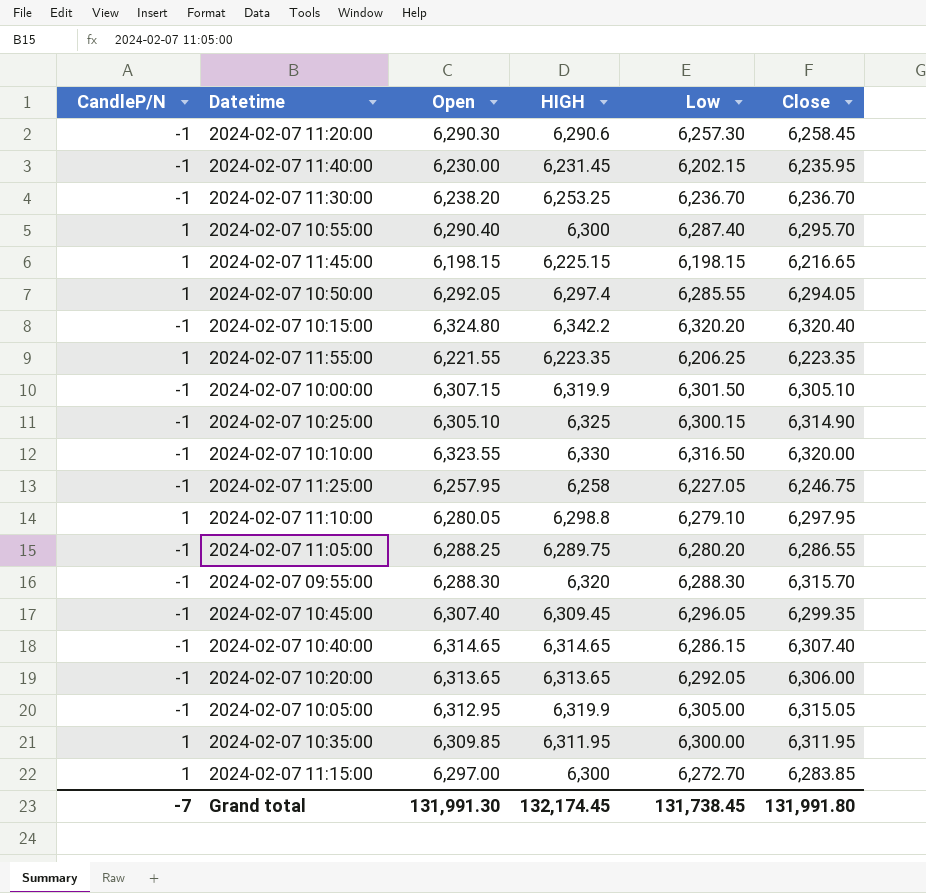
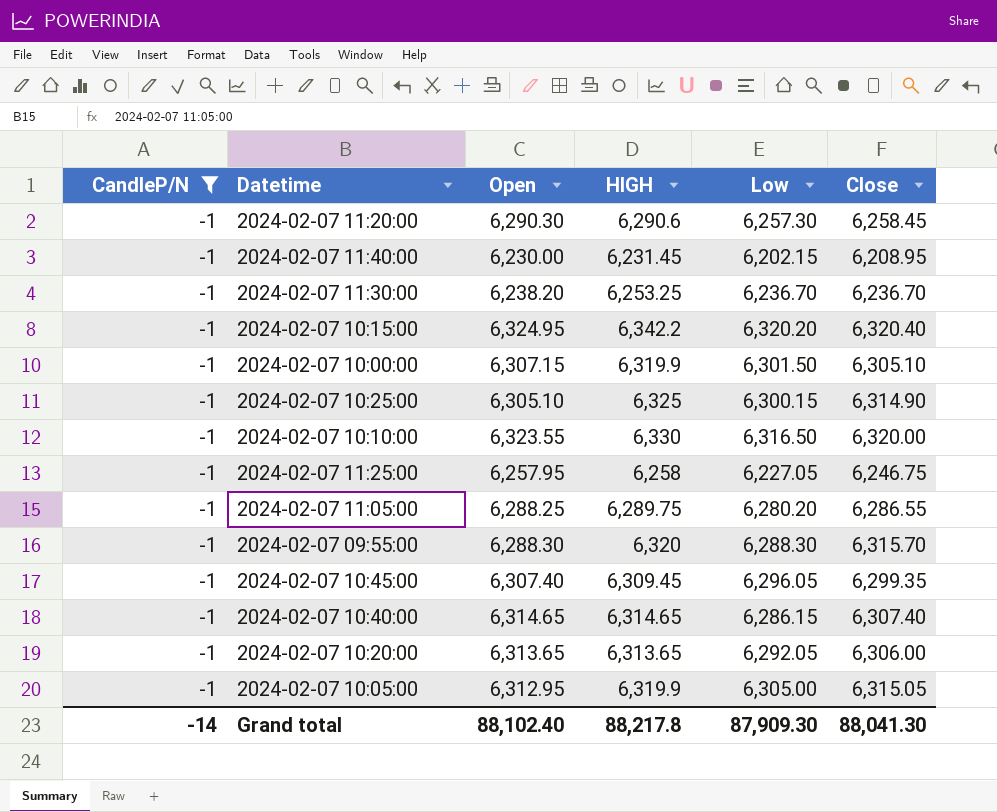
filter: none -> CandleP/N = -1
2024-02-07 11:40:00 | Close: 6,235.95 -> 6,208.95
2024-02-07 10:15:00 | Open: 6,324.80 -> 6,324.95
Grand total | CandleP/N: -7 -> -14
Grand total | Open: 131,991.30 -> 88,102.40
Grand total | HIGH: 132,174.45 -> 88,217.8
Grand total | Low: 131,738.45 -> 87,909.30
Grand total | Close: 131,991.80 -> 88,041.30

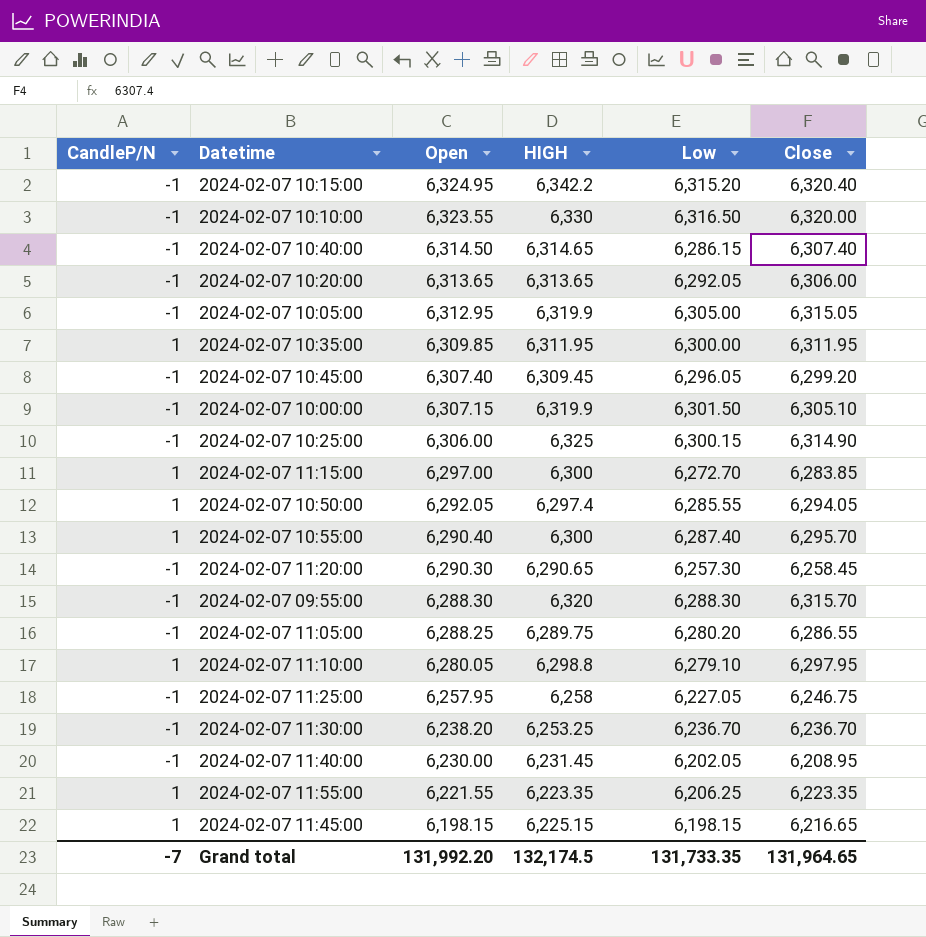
filter: CandleP/N = -1 -> none
row order: none -> Open descending
2024-02-07 10:15:00 | Low: 6,320.20 -> 6,315.20
2024-02-07 10:40:00 | Open: 6,314.65 -> 6,314.50
2024-02-07 10:45:00 | Close: 6,299.35 -> 6,299.20
2024-02-07 10:25:00 | Open: 6,305.10 -> 6,306.00
2024-02-07 11:20:00 | HIGH: 6,290.6 -> 6,290.65
2024-02-07 11:40:00 | Low: 6,202.15 -> 6,202.05
Grand total | CandleP/N: -14 -> -7
Grand total | Open: 88,102.40 -> 131,992.20
Grand total | HIGH: 88,217.8 -> 132,174.5
Grand total | Low: 87,909.30 -> 131,733.35
Grand total | Close: 88,041.30 -> 131,964.65

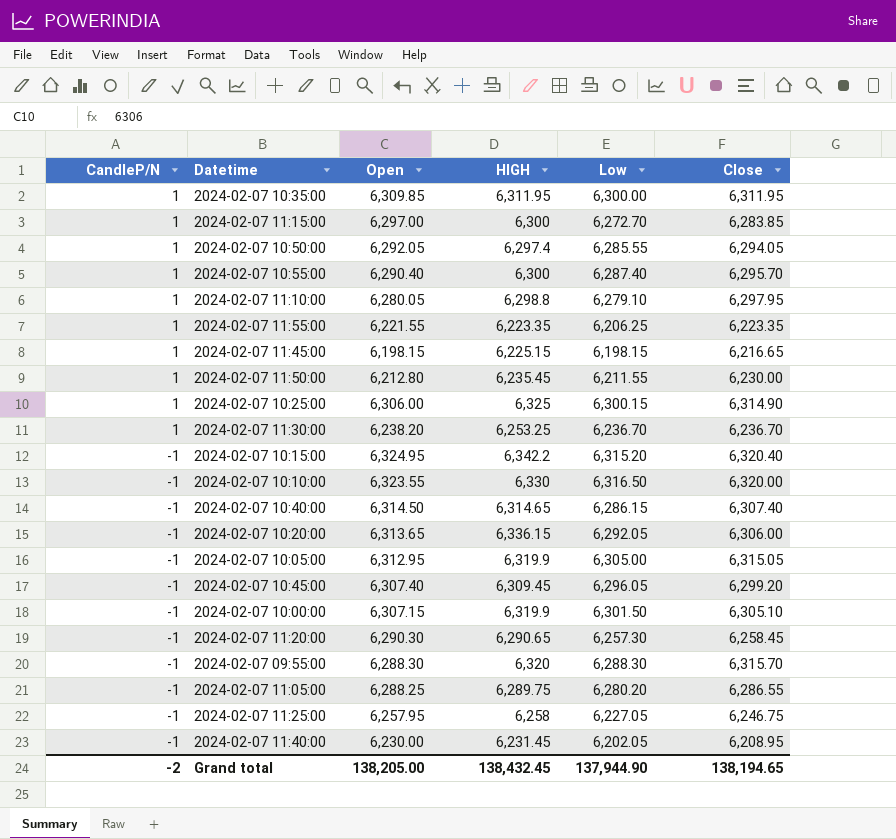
row order: Open descending -> CandleP/N descending
row 2024-02-07 11:50:00: none -> 1 | 6,212.80 | 6,235.45 | 6,211.55 | 6,230.00
2024-02-07 10:25:00 | CandleP/N: -1 -> 1
2024-02-07 11:30:00 | CandleP/N: -1 -> 1
2024-02-07 10:20:00 | HIGH: 6,313.65 -> 6,336.15
Grand total | CandleP/N: -7 -> -2
Grand total | Open: 131,992.20 -> 138,205.00
Grand total | HIGH: 132,174.5 -> 138,432.45
Grand total | Low: 131,733.35 -> 137,944.90
Grand total | Close: 131,964.65 -> 138,194.65

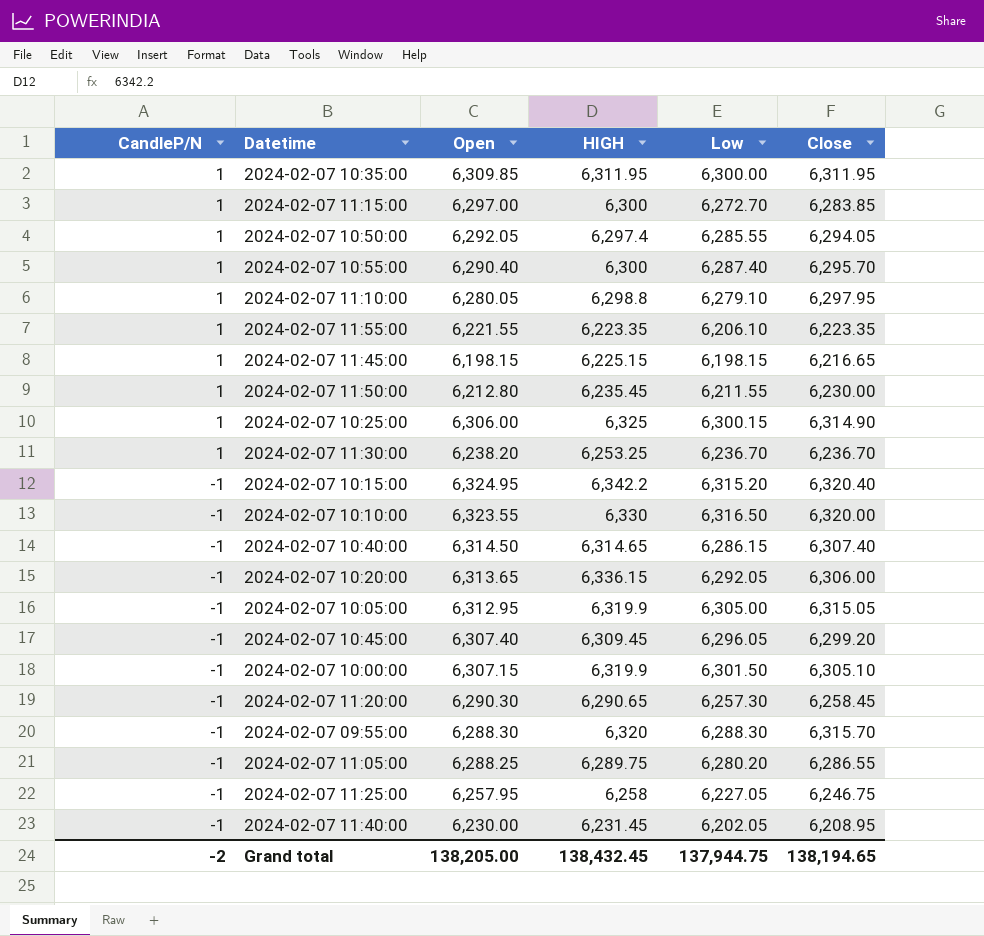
2024-02-07 11:55:00 | Low: 6,206.25 -> 6,206.10
Grand total | Low: 137,944.90 -> 137,944.75

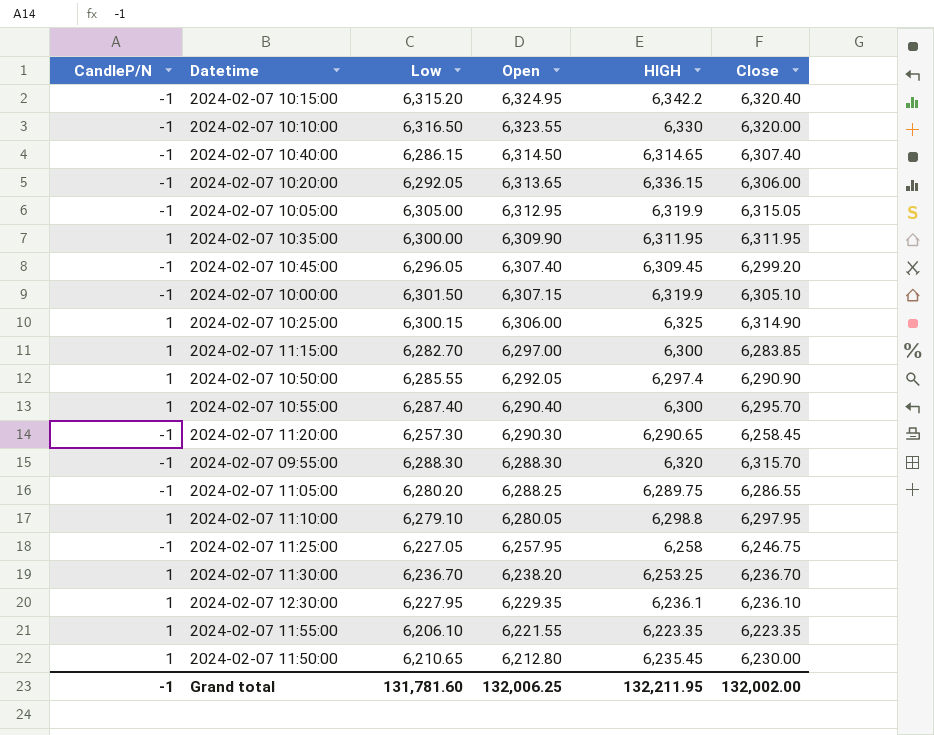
row order: CandleP/N descending -> Open descending
column Low | position: 5 -> 3
row 2024-02-07 11:45:00: 1 | 6,198.15 | 6,225.15 | 6,198.15 | 6,216.65 -> none
row 2024-02-07 11:40:00: -1 | 6,230.00 | 6,231.45 | 6,202.05 | 6,208.95 -> none
2024-02-07 10:35:00 | Open: 6,309.85 -> 6,309.90
2024-02-07 11:15:00 | Low: 6,272.70 -> 6,282.70
2024-02-07 10:50:00 | Close: 6,294.05 -> 6,290.90
row 2024-02-07 12:30:00: none -> 1 | 6,227.95 | 6,229.35 | 6,236.1 | 6,236.10
2024-02-07 11:50:00 | Low: 6,211.55 -> 6,210.65
Grand total | CandleP/N: -2 -> -1
Grand total | Low: 137,944.75 -> 131,781.60
Grand total | Open: 138,205.00 -> 132,006.25
Grand total | HIGH: 138,432.45 -> 132,211.95
Grand total | Close: 138,194.65 -> 132,002.00

